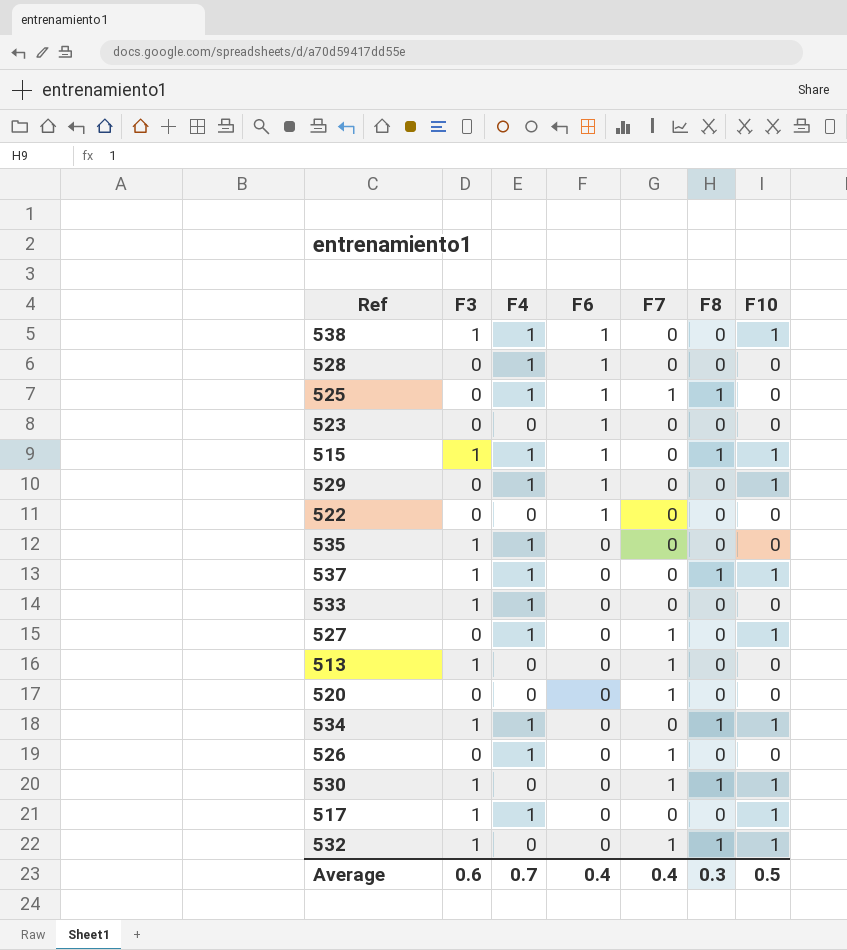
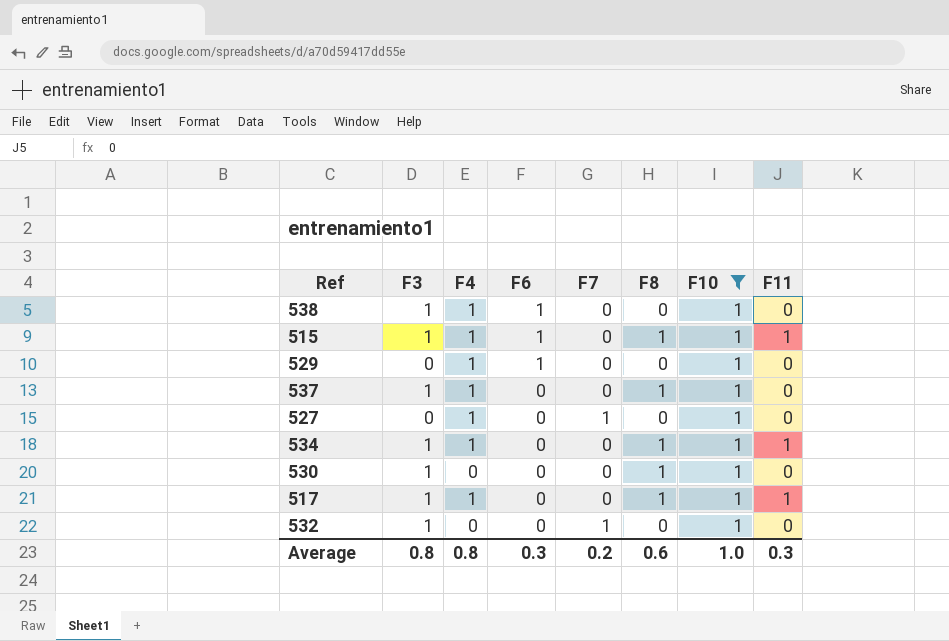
filter: none -> F10 = 1
column F11 | position: none -> 8
530 | F7: 1 -> 0
517 | F8: 0 -> 1
532 | F8: 1 -> 0
Average | F3: 0.6 -> 0.8
Average | F4: 0.7 -> 0.8
Average | F6: 0.4 -> 0.3
Average | F7: 0.4 -> 0.2
Average | F8: 0.3 -> 0.6
Average | F10: 0.5 -> 1.0

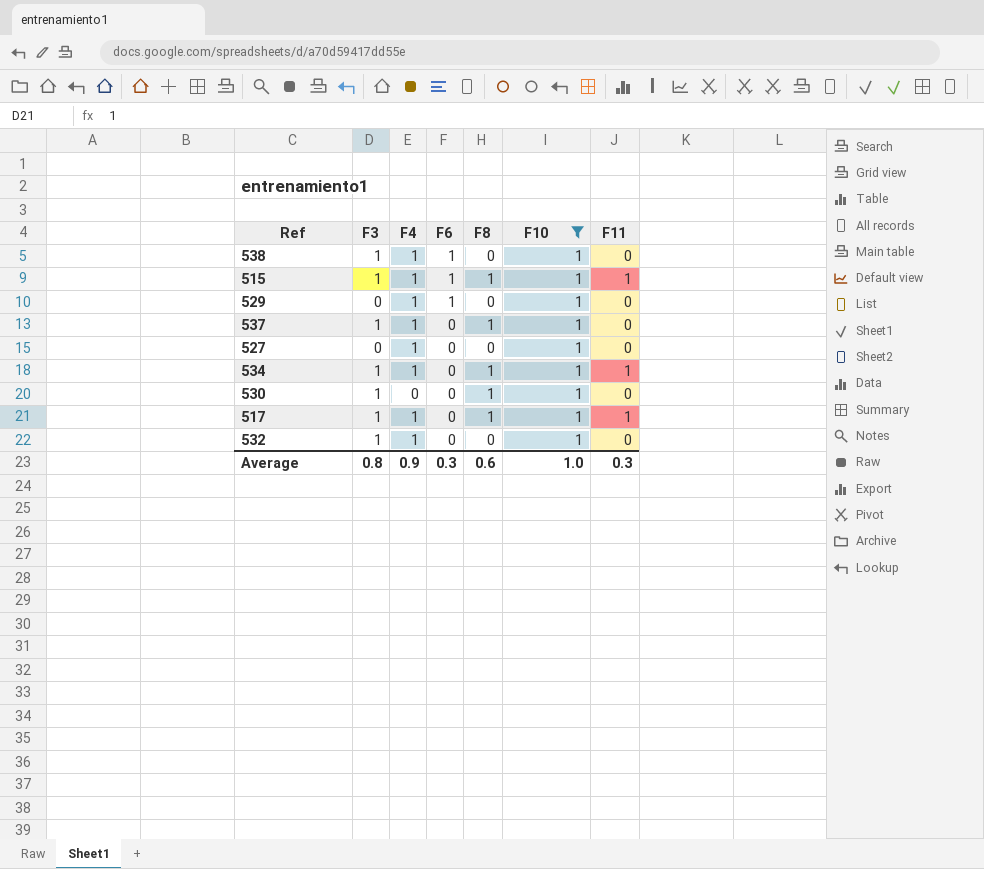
column F7 | position: 5 -> none
532 | F4: 0 -> 1
Average | F4: 0.8 -> 0.9

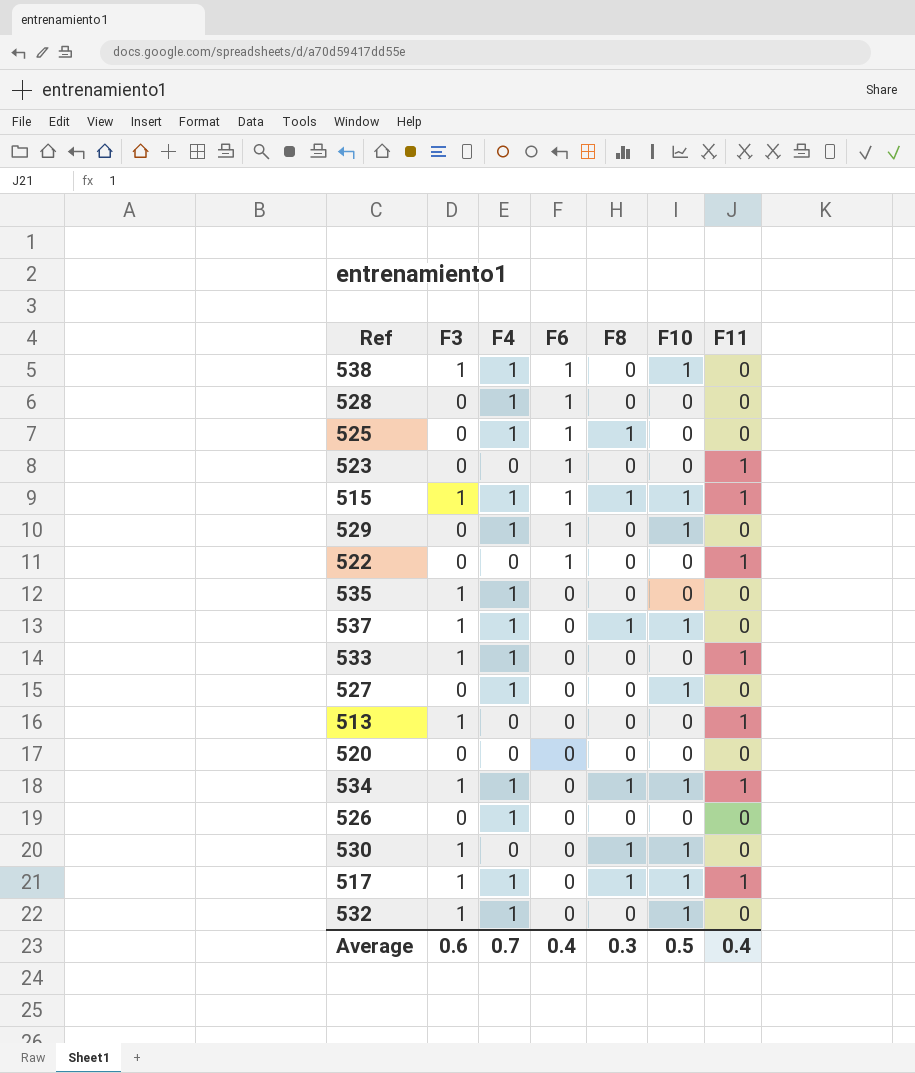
filter: F10 = 1 -> none
Average | F3: 0.8 -> 0.6
Average | F4: 0.9 -> 0.7
Average | F6: 0.3 -> 0.4
Average | F8: 0.6 -> 0.3
Average | F10: 1.0 -> 0.5
Average | F11: 0.3 -> 0.4

